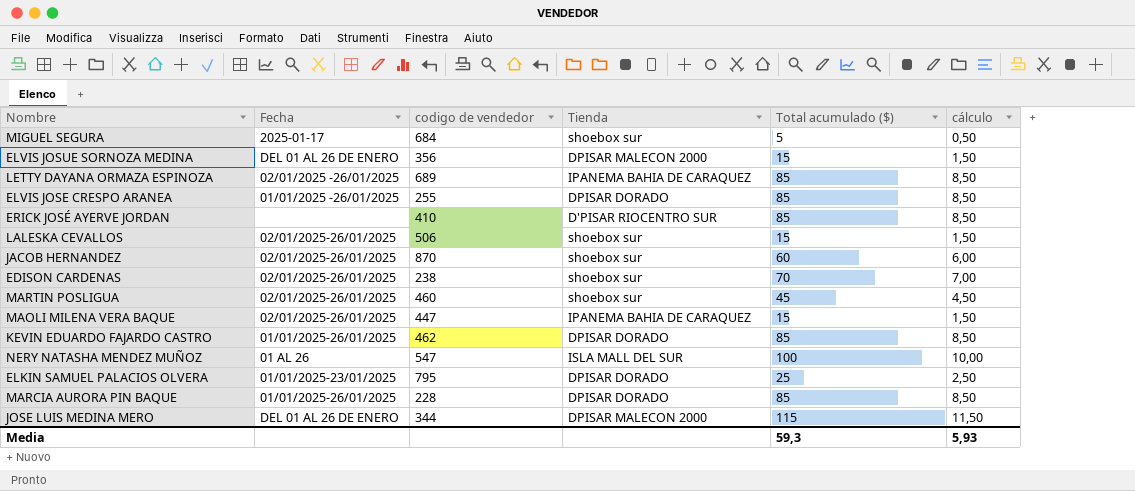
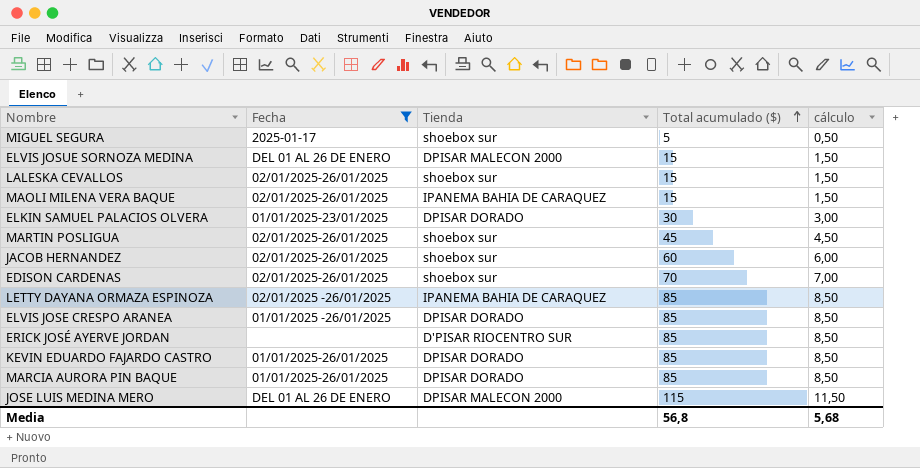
filter: none -> Fecha != 01 AL 26
row order: none -> Total acumulado ($) ascending
column codigo de vendedor | position: 3 -> none
ELKIN SAMUEL PALACIOS OLVERA | Total acumulado ($): 25 -> 30
ELKIN SAMUEL PALACIOS OLVERA | cálculo: 2,50 -> 3,00
Media | Total acumulado ($): 59,3 -> 56,8
Media | cálculo: 5,93 -> 5,68

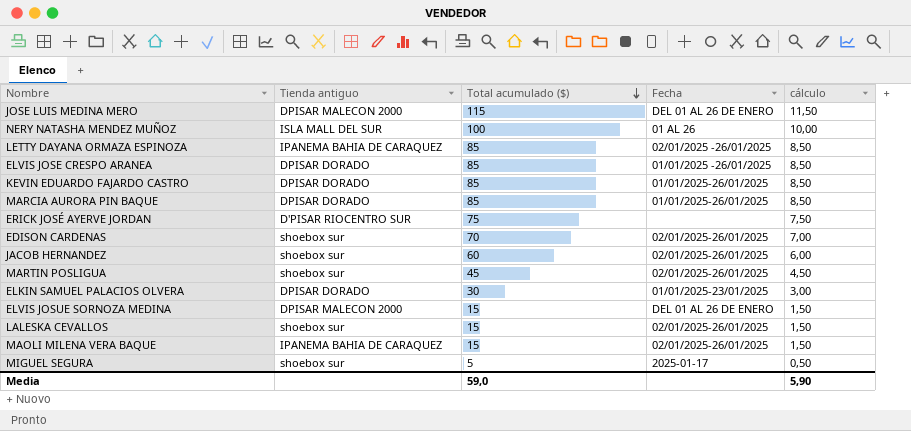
filter: Fecha != 01 AL 26 -> none
row order: Total acumulado ($) ascending -> Total acumulado ($) descending
column name: Tienda -> Tienda antiguo
column Fecha | position: 2 -> 4
ERICK JOSÉ AYERVE JORDAN | Total acumulado ($): 85 -> 75
ERICK JOSÉ AYERVE JORDAN | cálculo: 8,50 -> 7,50
Media | Total acumulado ($): 56,8 -> 59,0
Media | cálculo: 5,68 -> 5,90

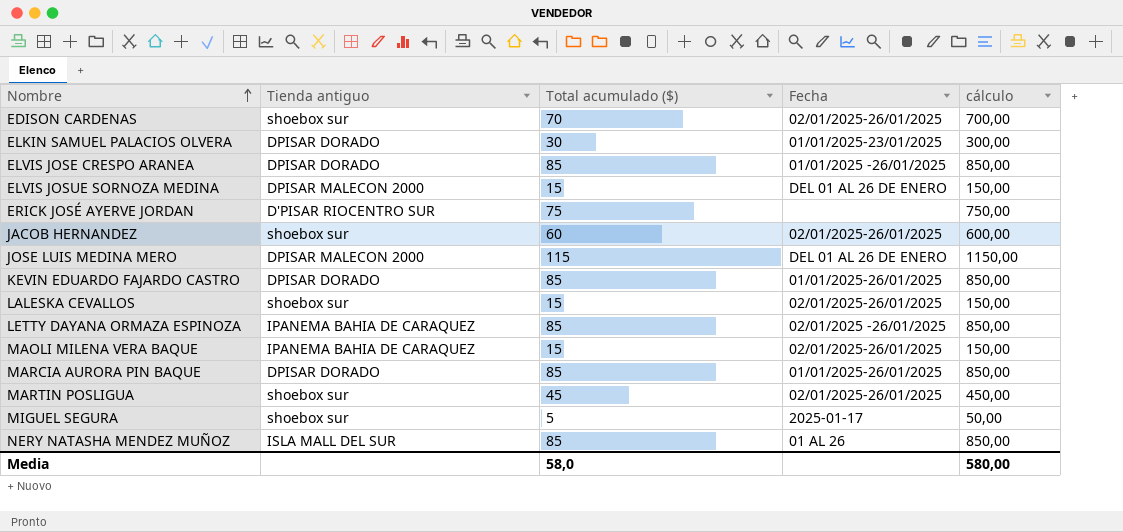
row order: Total acumulado ($) descending -> Nombre ascending
column cálculo | formula: [Total acumulado ($)] * 0,1 -> [Total acumulado ($)] * 10
NERY NATASHA MENDEZ MUÑOZ | Total acumulado ($): 100 -> 85
Media | Total acumulado ($): 59,0 -> 58,0
Media | cálculo: 5,90 -> 580,00

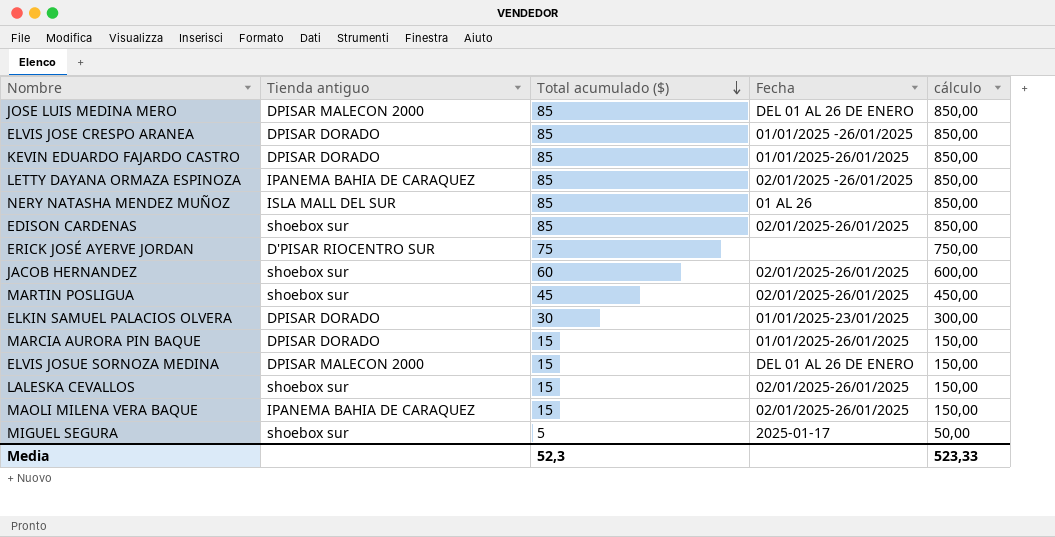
row order: Nombre ascending -> Total acumulado ($) descending
JOSE LUIS MEDINA MERO | Total acumulado ($): 115 -> 85
JOSE LUIS MEDINA MERO | cálculo: 1150,00 -> 850,00
EDISON CARDENAS | Total acumulado ($): 70 -> 85
EDISON CARDENAS | cálculo: 700,00 -> 850,00
MARCIA AURORA PIN BAQUE | Total acumulado ($): 85 -> 15
MARCIA AURORA PIN BAQUE | cálculo: 850,00 -> 150,00
Media | Total acumulado ($): 58,0 -> 52,3
Media | cálculo: 580,00 -> 523,33

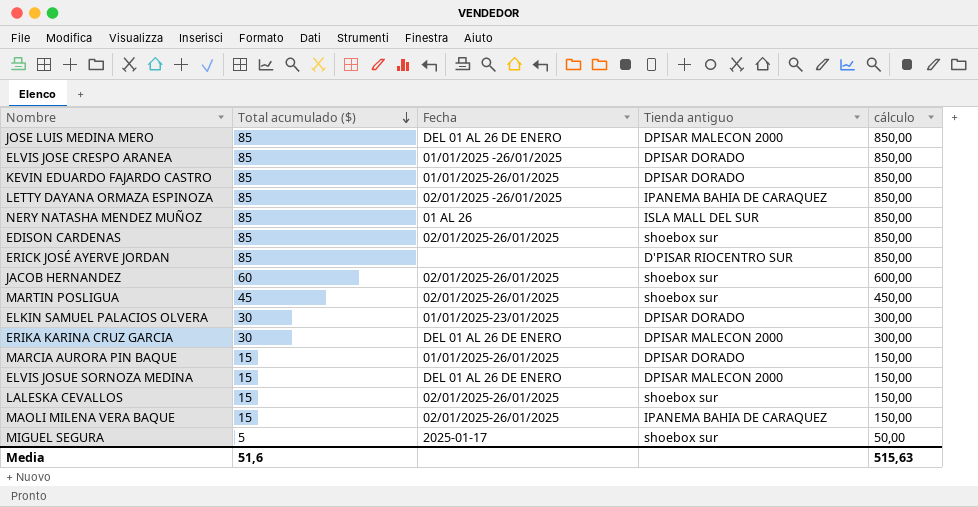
column Tienda antiguo | position: 2 -> 4
ERICK JOSÉ AYERVE JORDAN | Total acumulado ($): 75 -> 85
ERICK JOSÉ AYERVE JORDAN | cálculo: 750,00 -> 850,00
row ERIKA KARINA CRUZ GARCIA: none -> 30 | DEL 01 AL 26 DE ENERO | DPISAR MALECON 2000 | 300,00
Media | Total acumulado ($): 52,3 -> 51,6
Media | cálculo: 523,33 -> 515,63

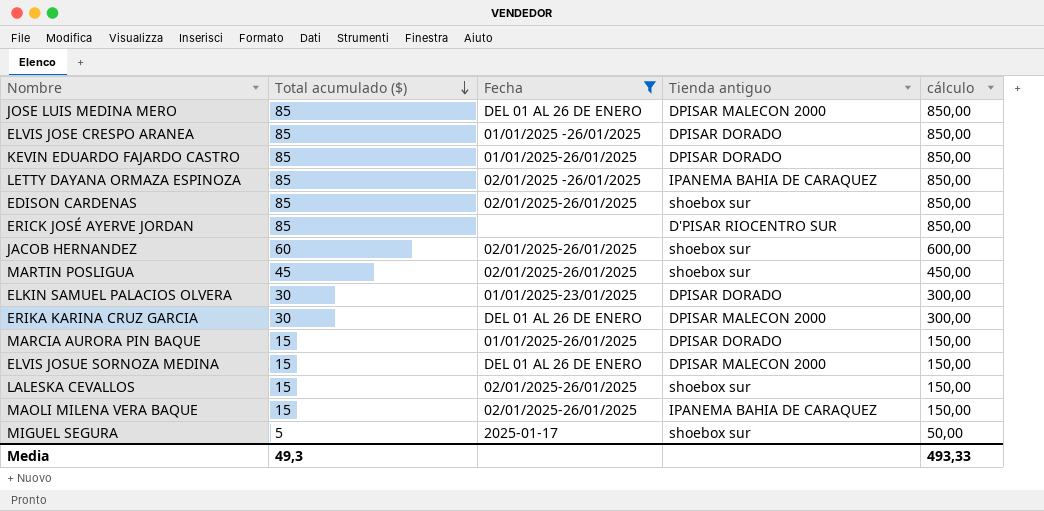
filter: none -> Fecha != 01 AL 26
Media | Total acumulado ($): 51,6 -> 49,3
Media | cálculo: 515,63 -> 493,33

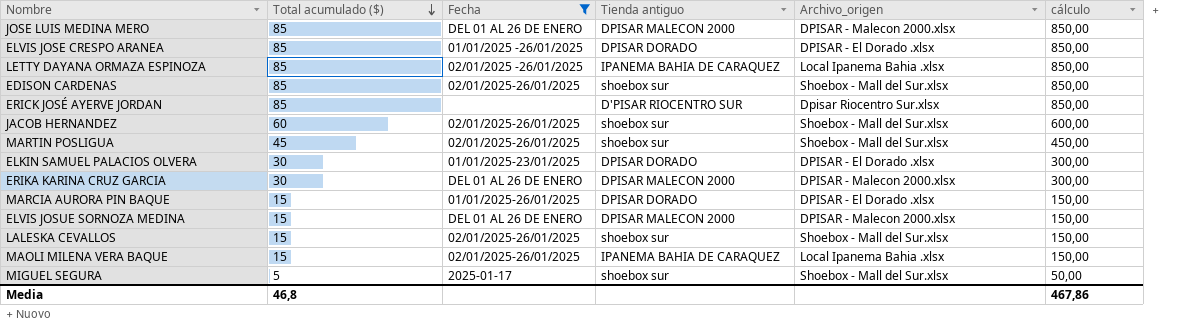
column Archivo_origen | position: none -> 5
row KEVIN EDUARDO FAJARDO CASTRO: 85 | 01/01/2025-26/01/2025 | DPISAR DORADO | 850,00 -> none
Media | Total acumulado ($): 49,3 -> 46,8
Media | cálculo: 493,33 -> 467,86

